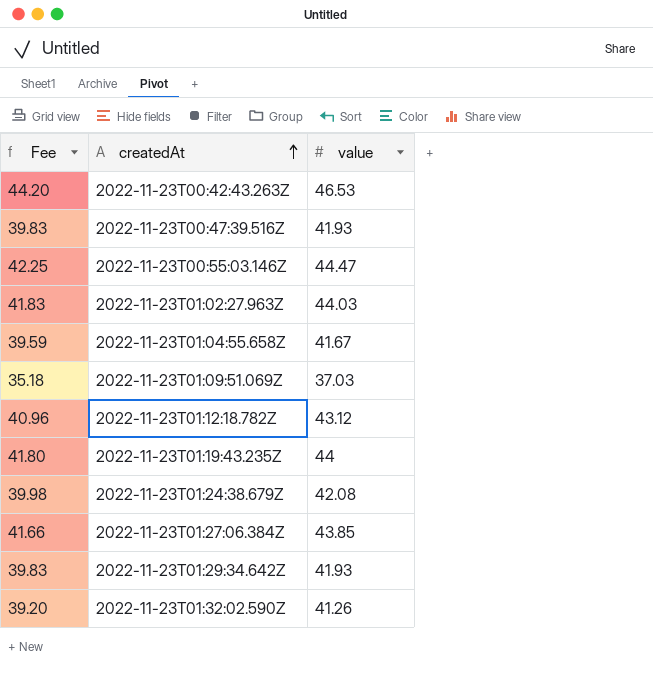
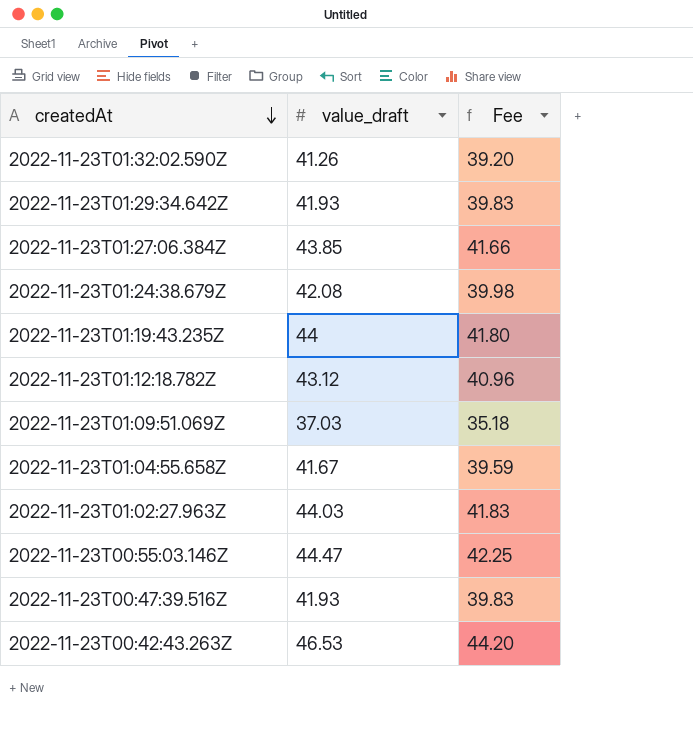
row order: createdAt ascending -> createdAt descending
column name: value -> value_draft
column Fee | position: 1 -> 3

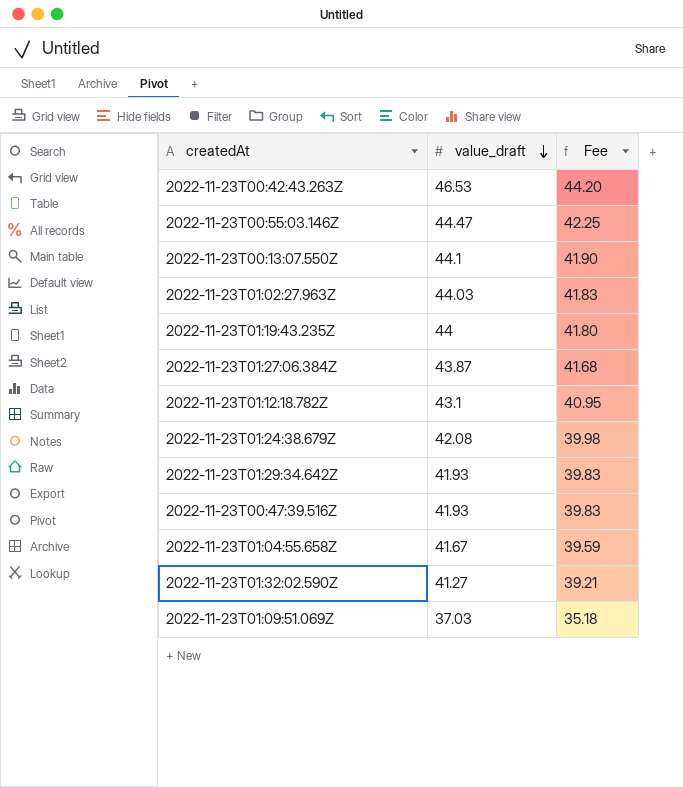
row order: createdAt descending -> value_draft descending
row 2022-11-23T00:13:07.550Z: none -> 44.1 | 41.90
2022-11-23T01:27:06.384Z | value_draft: 43.85 -> 43.87
2022-11-23T01:27:06.384Z | Fee: 41.66 -> 41.68
2022-11-23T01:12:18.782Z | value_draft: 43.12 -> 43.1
2022-11-23T01:12:18.782Z | Fee: 40.96 -> 40.95
2022-11-23T01:32:02.590Z | value_draft: 41.26 -> 41.27
2022-11-23T01:32:02.590Z | Fee: 39.20 -> 39.21

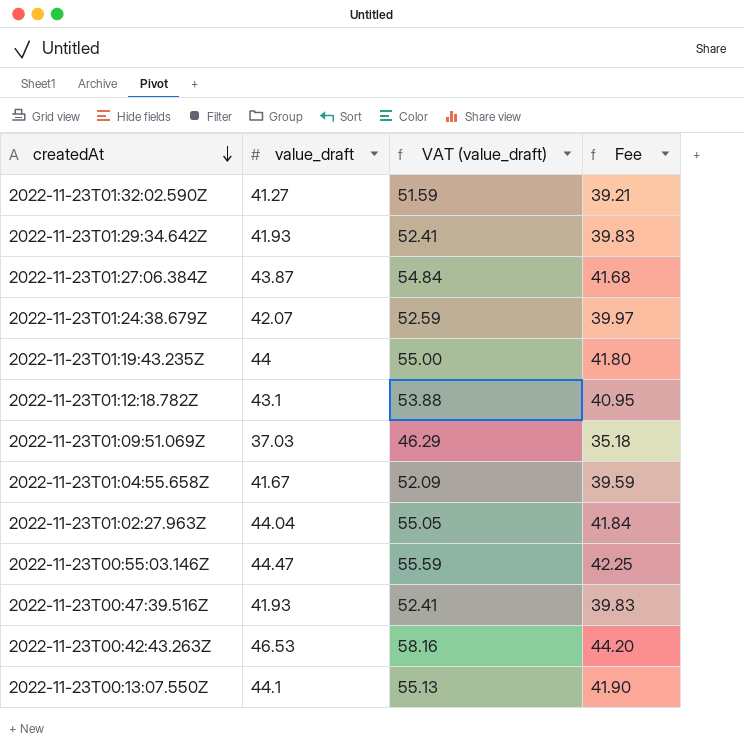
row order: value_draft descending -> createdAt descending
column VAT (value_draft) | formula: none -> [value_draft] * 1.25
2022-11-23T01:24:38.679Z | value_draft: 42.08 -> 42.07
2022-11-23T01:24:38.679Z | Fee: 39.98 -> 39.97
2022-11-23T01:02:27.963Z | value_draft: 44.03 -> 44.04
2022-11-23T01:02:27.963Z | Fee: 41.83 -> 41.84

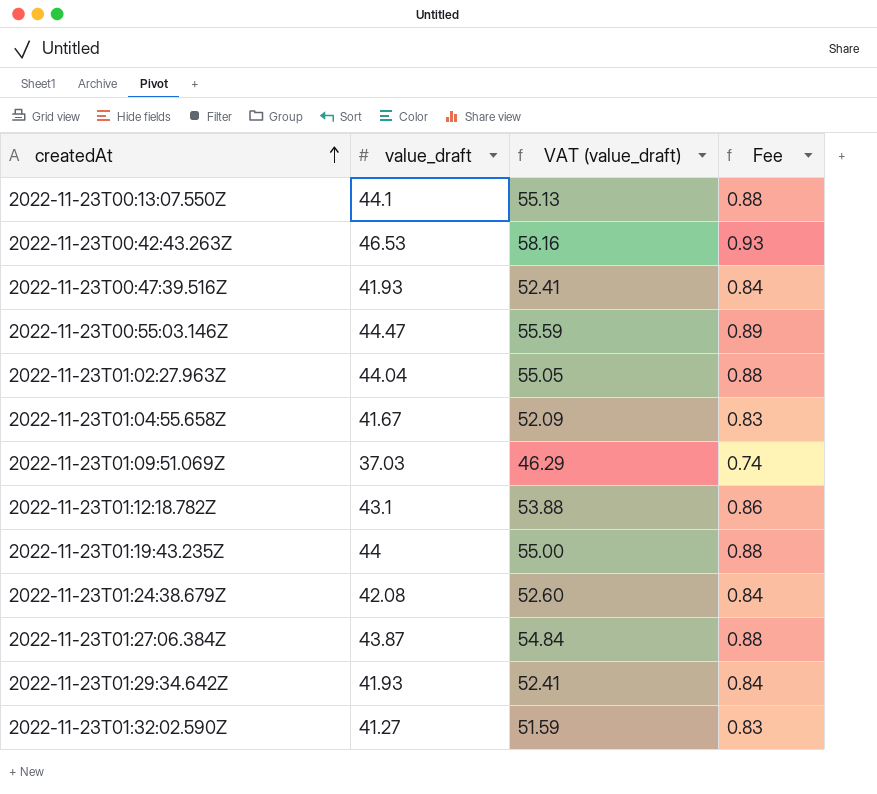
row order: createdAt descending -> createdAt ascending
column Fee | formula: [value_draft] * 0.95 -> [value_draft] * 0.02
2022-11-23T01:24:38.679Z | value_draft: 42.07 -> 42.08
2022-11-23T01:24:38.679Z | VAT (value_draft): 52.59 -> 52.60

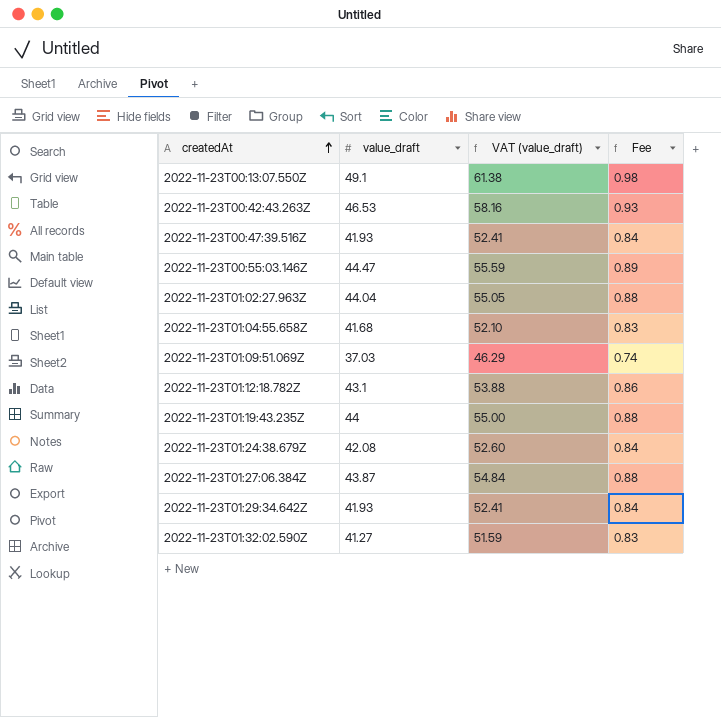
2022-11-23T00:13:07.550Z | value_draft: 44.1 -> 49.1
2022-11-23T00:13:07.550Z | VAT (value_draft): 55.13 -> 61.38
2022-11-23T00:13:07.550Z | Fee: 0.88 -> 0.98
2022-11-23T01:04:55.658Z | value_draft: 41.67 -> 41.68
2022-11-23T01:04:55.658Z | VAT (value_draft): 52.09 -> 52.10

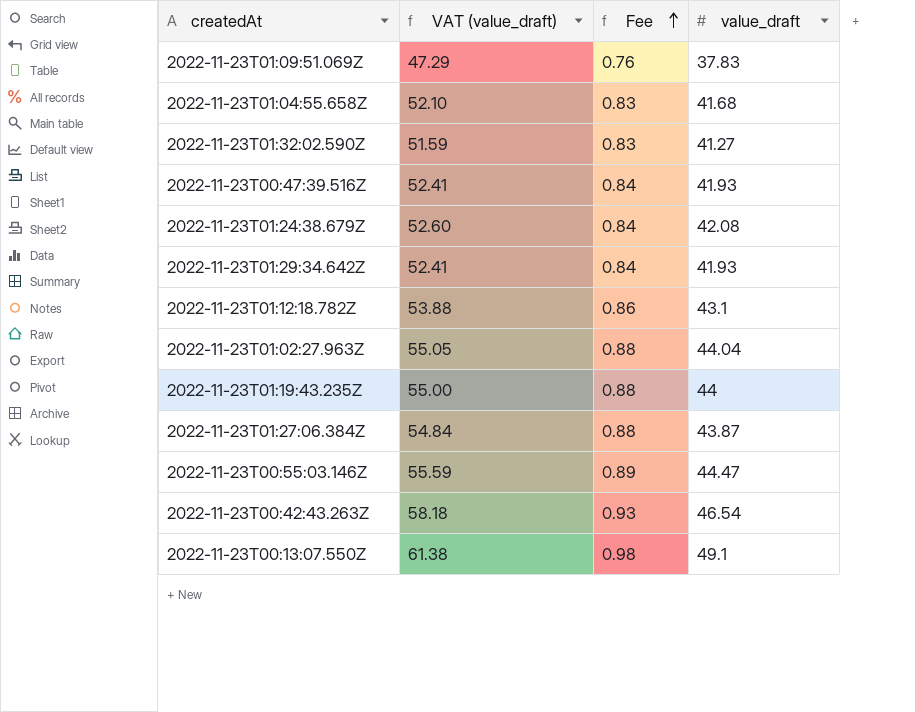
row order: createdAt ascending -> Fee ascending
column value_draft | position: 2 -> 4
2022-11-23T01:09:51.069Z | VAT (value_draft): 46.29 -> 47.29
2022-11-23T01:09:51.069Z | Fee: 0.74 -> 0.76
2022-11-23T01:09:51.069Z | value_draft: 37.03 -> 37.83
2022-11-23T00:42:43.263Z | VAT (value_draft): 58.16 -> 58.18
2022-11-23T00:42:43.263Z | value_draft: 46.53 -> 46.54

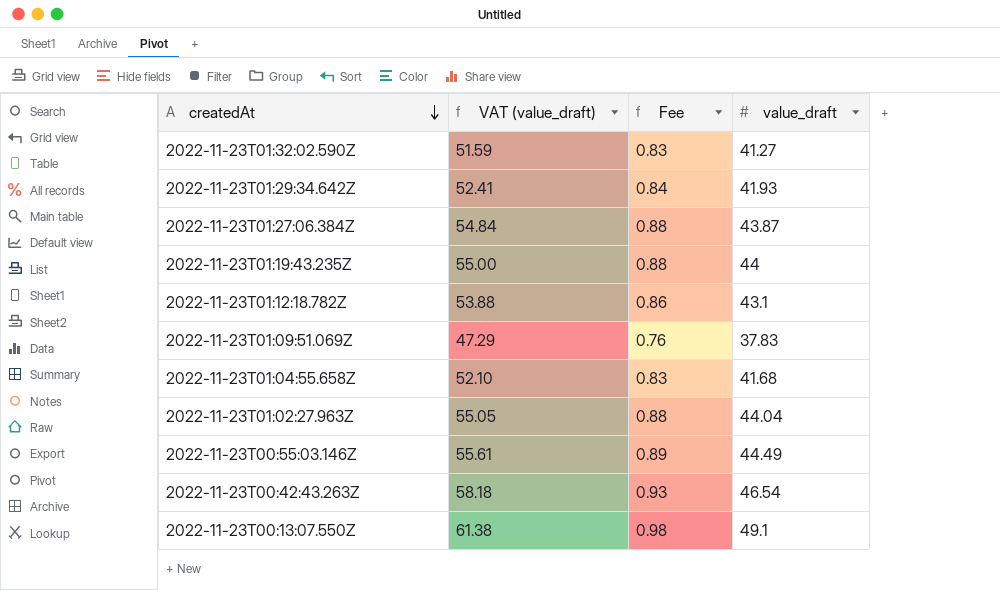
row order: Fee ascending -> createdAt descending
row 2022-11-23T00:47:39.516Z: 52.41 | 0.84 | 41.93 -> none
row 2022-11-23T01:24:38.679Z: 52.60 | 0.84 | 42.08 -> none
2022-11-23T00:55:03.146Z | VAT (value_draft): 55.59 -> 55.61
2022-11-23T00:55:03.146Z | value_draft: 44.47 -> 44.49

